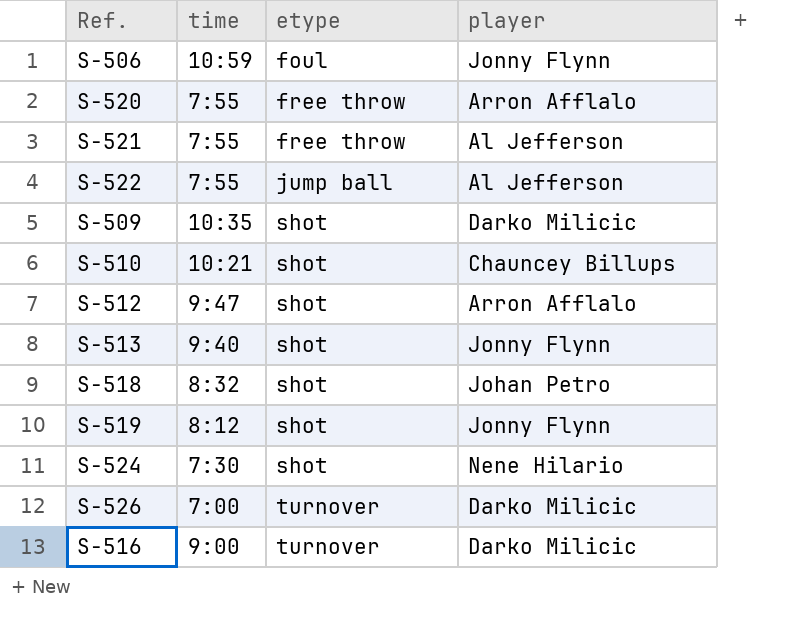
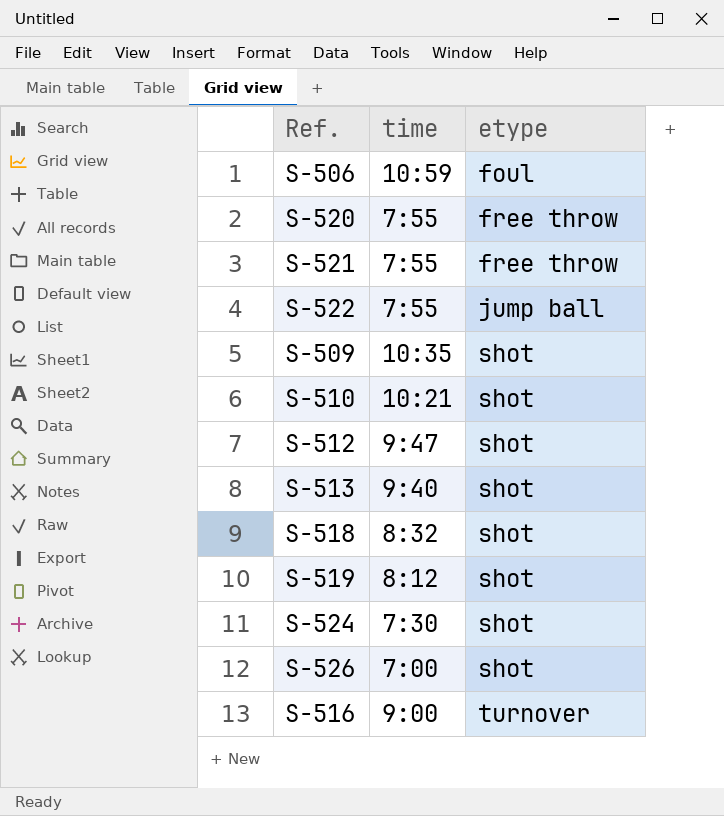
column player | position: 4 -> none
S-526 | etype: turnover -> shot

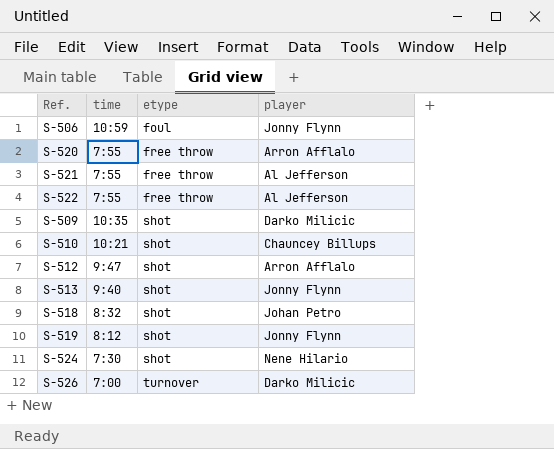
column player | position: none -> 4
row S-516: 9:00 | turnover -> none
S-522 | etype: jump ball -> free throw
S-526 | etype: shot -> turnover

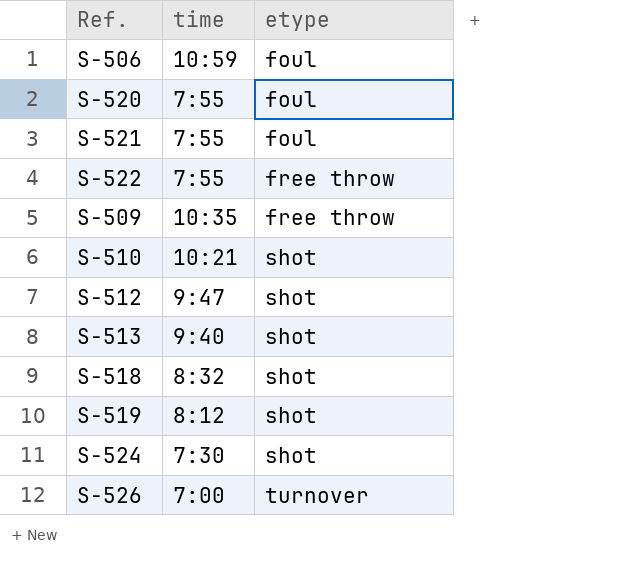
column player | position: 4 -> none
S-520 | etype: free throw -> foul
S-521 | etype: free throw -> foul
S-509 | etype: shot -> free throw

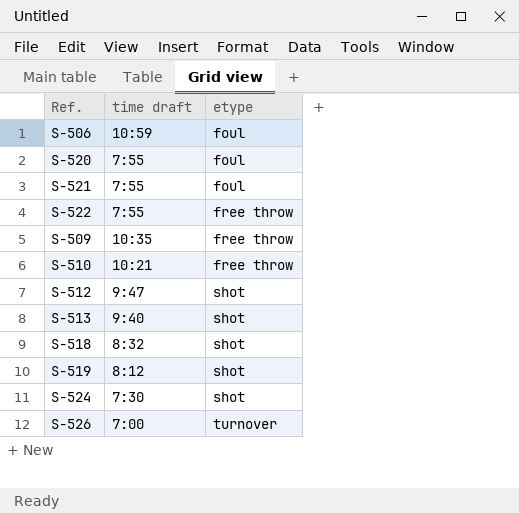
column name: time -> time draft
S-510 | etype: shot -> free throw

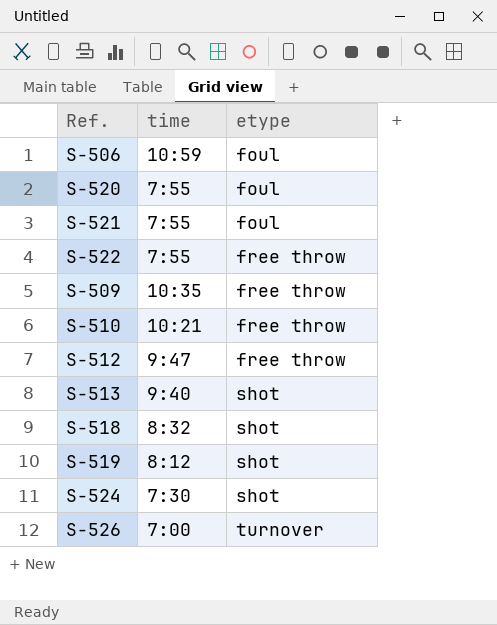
column name: time draft -> time
S-512 | etype: shot -> free throw

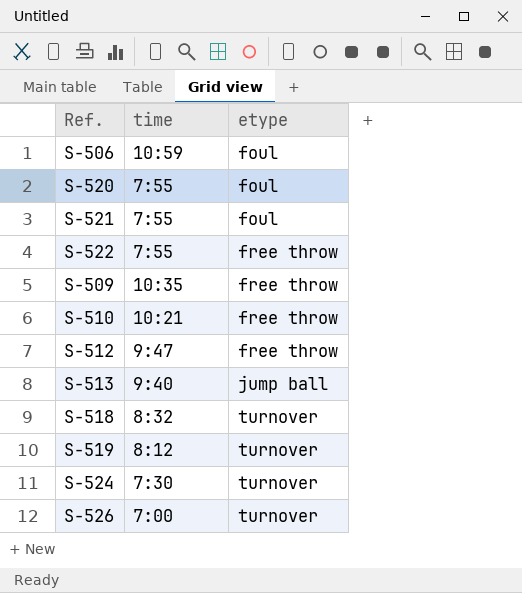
S-513 | etype: shot -> jump ball
S-518 | etype: shot -> turnover
S-519 | etype: shot -> turnover
S-524 | etype: shot -> turnover

